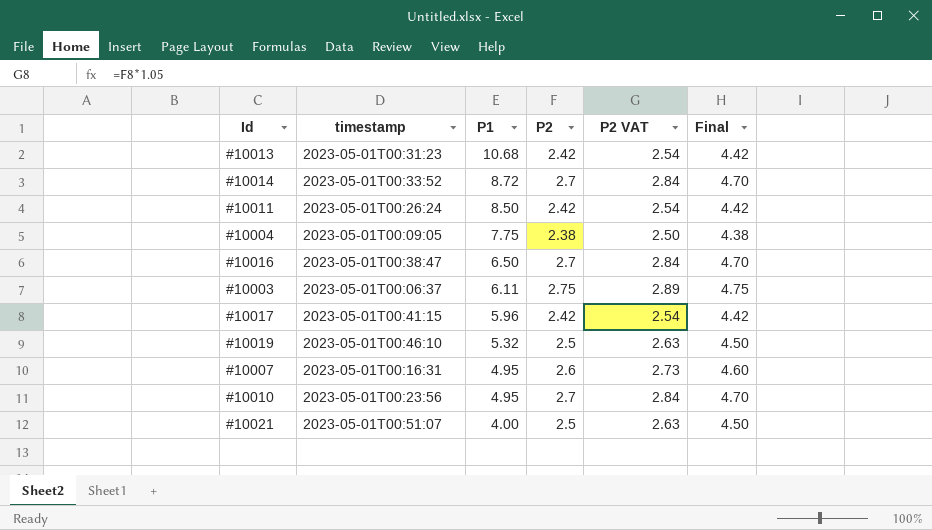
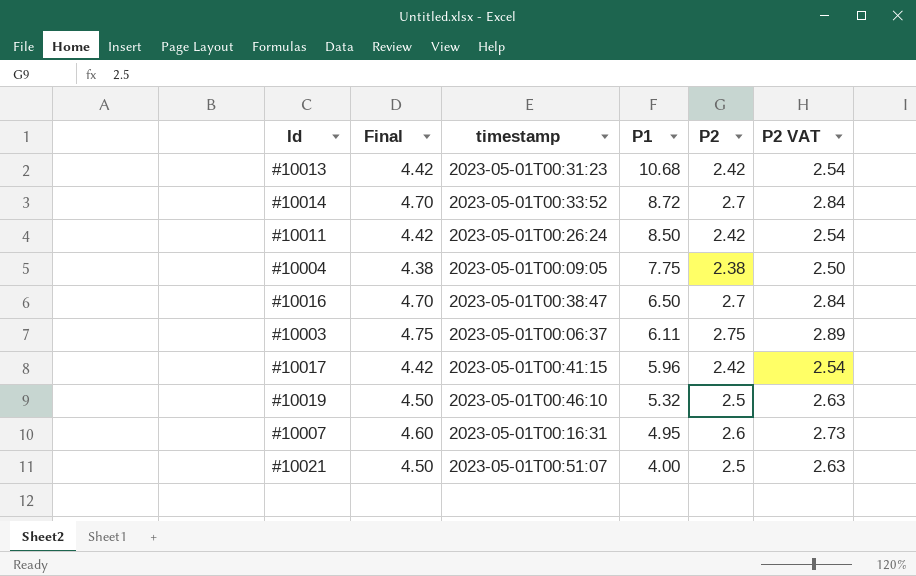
column Final | position: 6 -> 2
row #10010: 2023-05-01T00:23:56 | 4.95 | 2.7 | 2.84 | 4.70 -> none

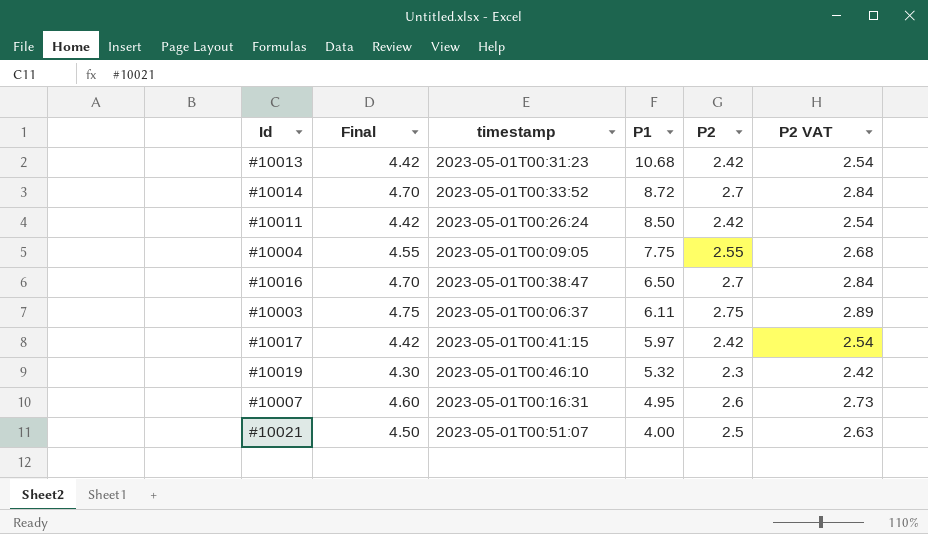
#10004 | Final: 4.38 -> 4.55
#10004 | P2: 2.38 -> 2.55
#10004 | P2 VAT: 2.50 -> 2.68
#10017 | P1: 5.96 -> 5.97
#10019 | Final: 4.50 -> 4.30
#10019 | P2: 2.5 -> 2.3
#10019 | P2 VAT: 2.63 -> 2.42

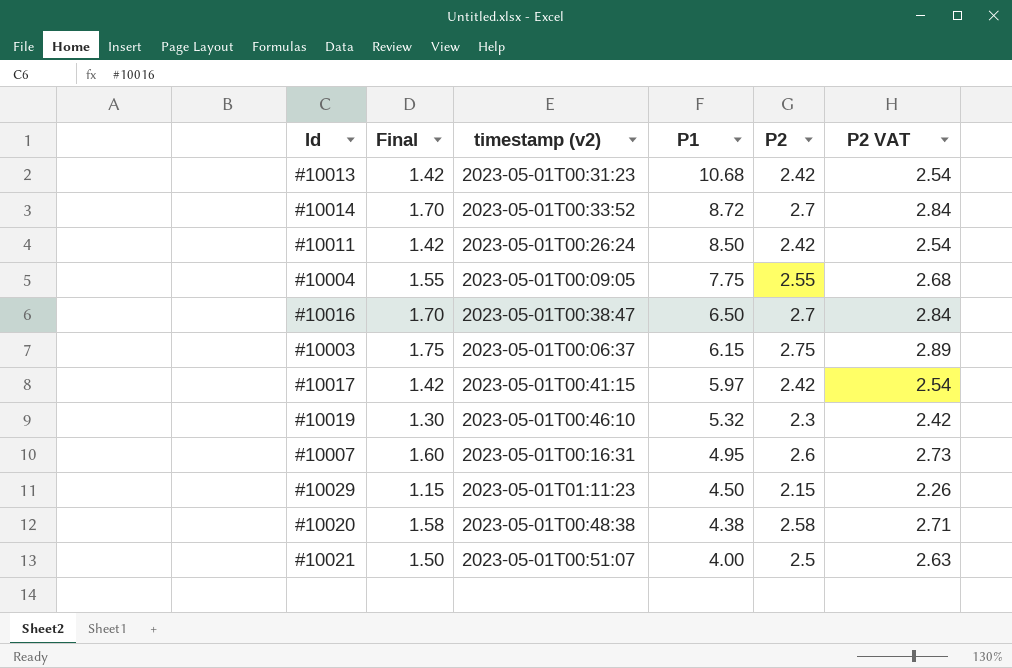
column Final | formula: [P2] + 2 -> [P2] - 1
column name: timestamp -> timestamp (v2)
#10003 | P1: 6.11 -> 6.15
row #10029: none -> 1.15 | 2023-05-01T01:11:23 | 4.50 | 2.15 | 2.26
row #10020: none -> 1.58 | 2023-05-01T00:48:38 | 4.38 | 2.58 | 2.71

